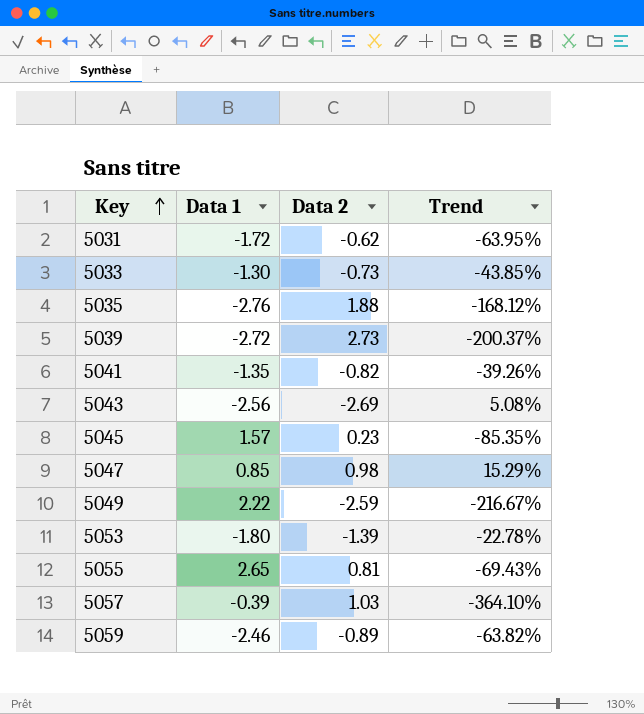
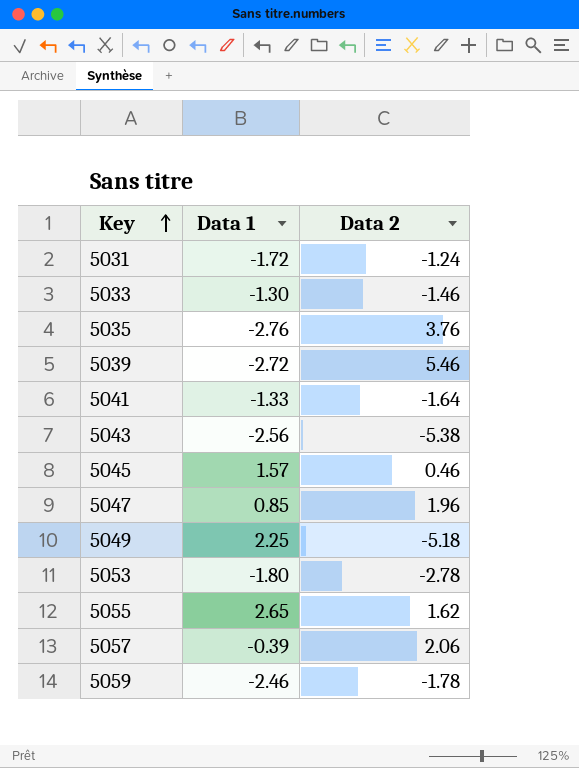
column Trend | formula: ([Data 2] - [Data 1]) / [Data 1] -> none
5031 | Data 2: -0.62 -> -1.24
5033 | Data 2: -0.73 -> -1.46
5035 | Data 2: 1.88 -> 3.76
5039 | Data 2: 2.73 -> 5.46
5041 | Data 1: -1.35 -> -1.33
5041 | Data 2: -0.82 -> -1.64
5043 | Data 2: -2.69 -> -5.38
5045 | Data 2: 0.23 -> 0.46
5047 | Data 2: 0.98 -> 1.96
5049 | Data 1: 2.22 -> 2.25
5049 | Data 2: -2.59 -> -5.18
5053 | Data 2: -1.39 -> -2.78
5055 | Data 2: 0.81 -> 1.62
5057 | Data 2: 1.03 -> 2.06
5059 | Data 2: -0.89 -> -1.78

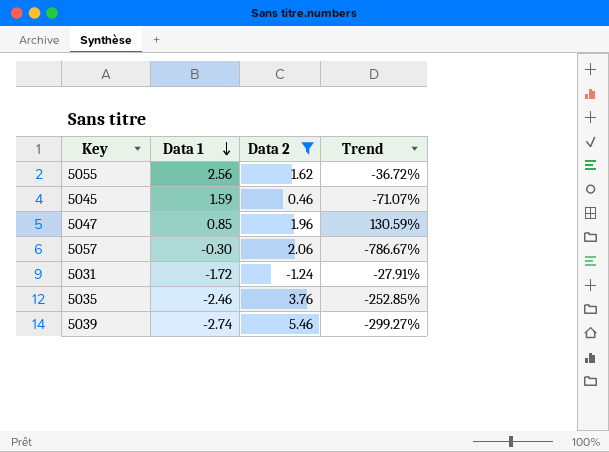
filter: none -> Data 2 >= -1.24
row order: Key ascending -> Data 1 descending
column Trend | formula: none -> ([Data 2] - [Data 1]) / [Data 1]
5055 | Data 1: 2.65 -> 2.56
5045 | Data 1: 1.57 -> 1.59
5057 | Data 1: -0.39 -> -0.30
5035 | Data 1: -2.76 -> -2.46
5039 | Data 1: -2.72 -> -2.74

